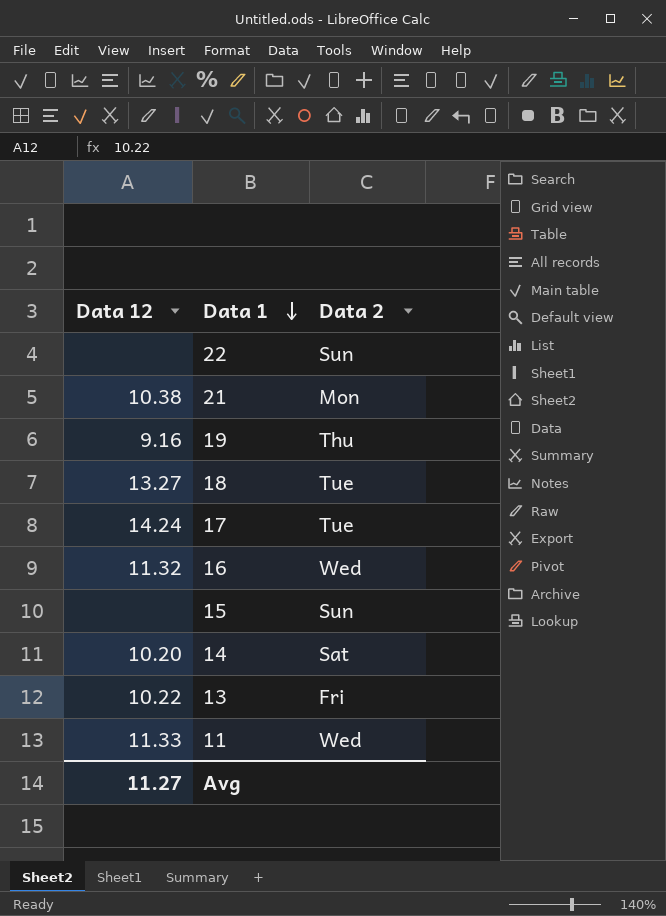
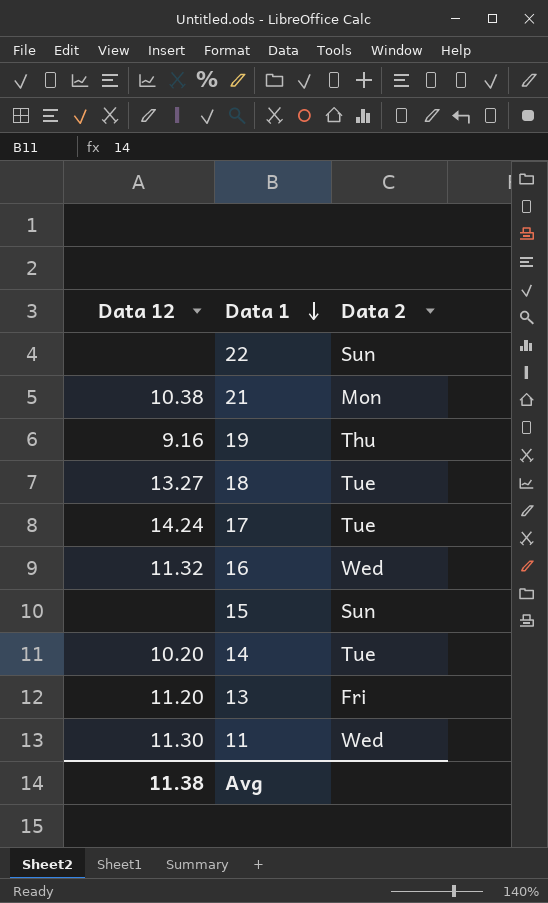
14 | Data 2: Sat -> Tue
13 | Data 12: 10.22 -> 11.20
11 | Data 12: 11.33 -> 11.30
Avg | Data 12: 11.27 -> 11.38

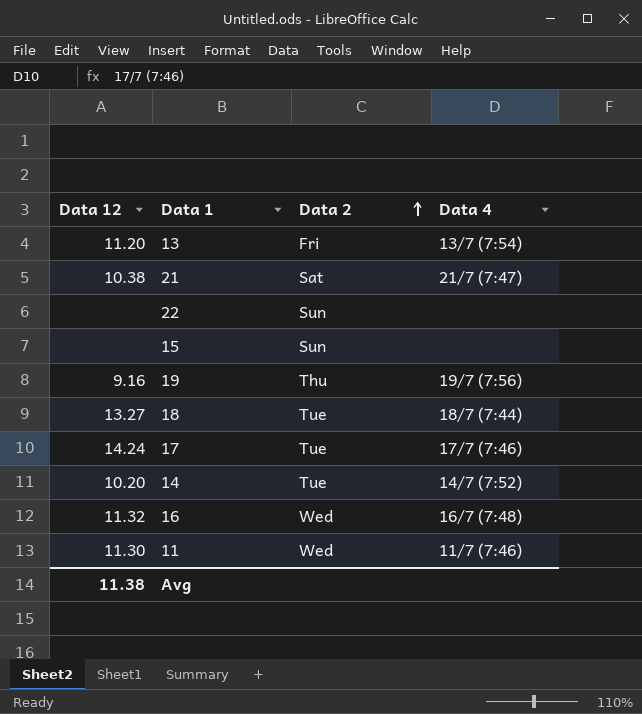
row order: Data 1 descending -> Data 2 ascending
column Data 4 | position: none -> 4
21 | Data 2: Mon -> Sat

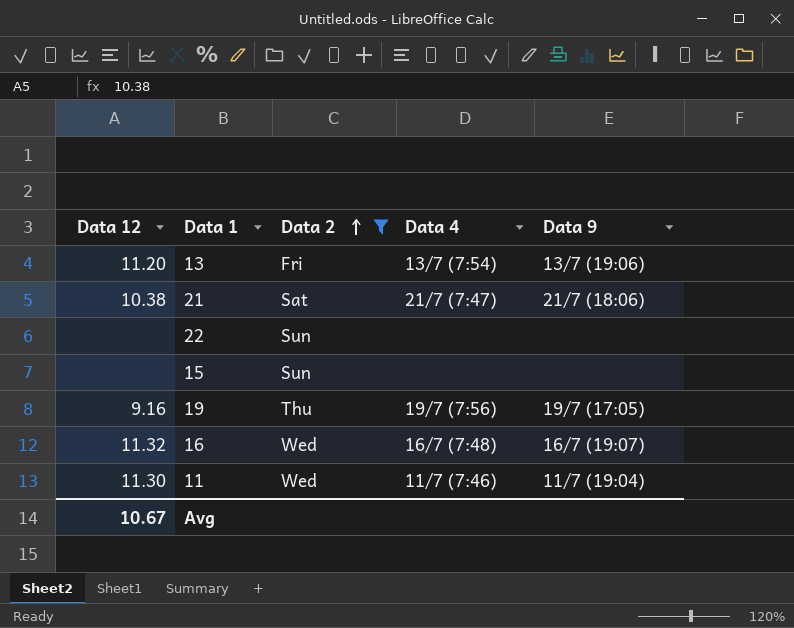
filter: none -> Data 2 != Tue
column Data 9 | position: none -> 5
Avg | Data 12: 11.38 -> 10.67

